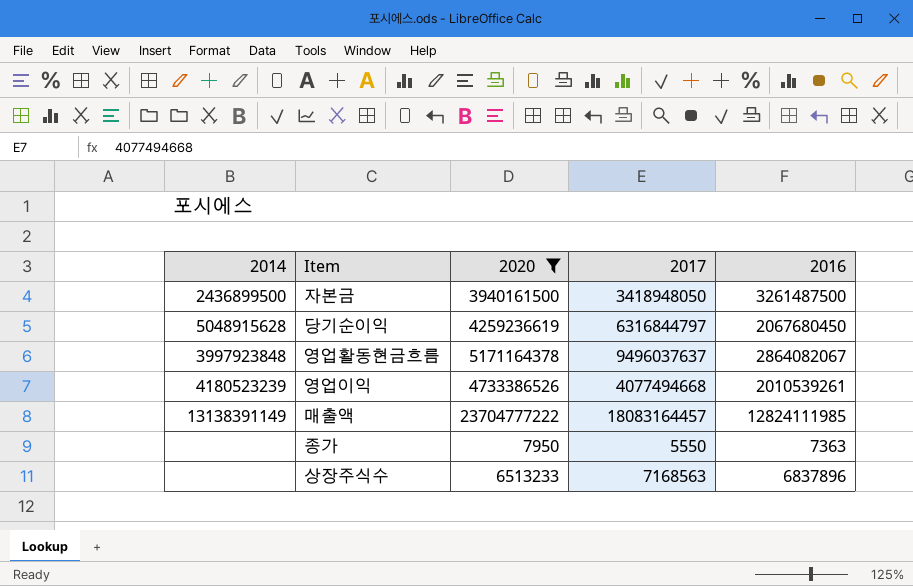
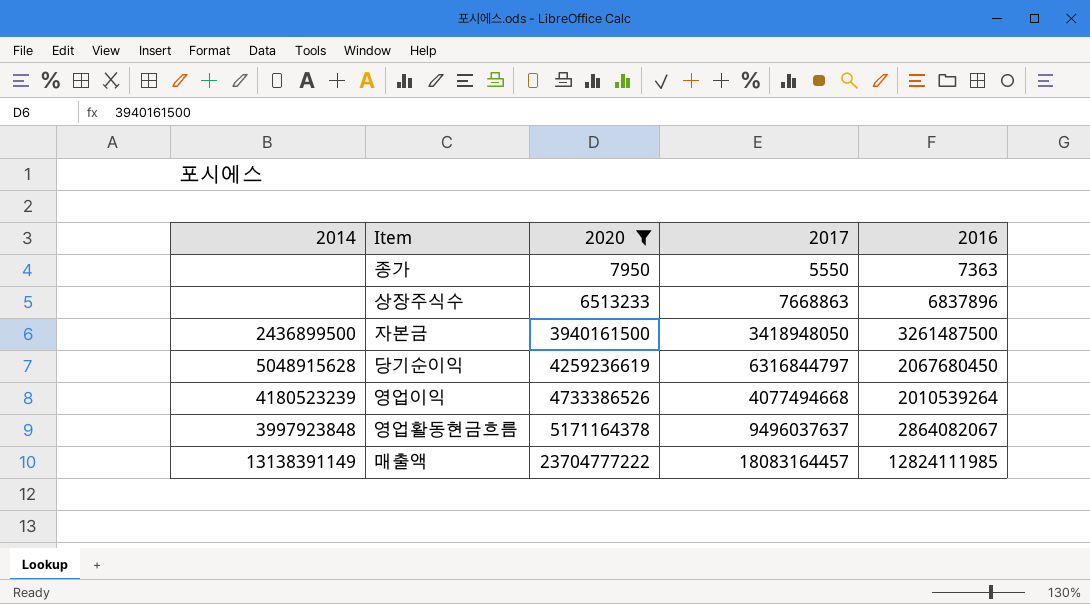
row order: none -> 2020 ascending
상장주식수 | 2017: 7168563 -> 7668863
영업이익 | 2016: 2010539261 -> 2010539264

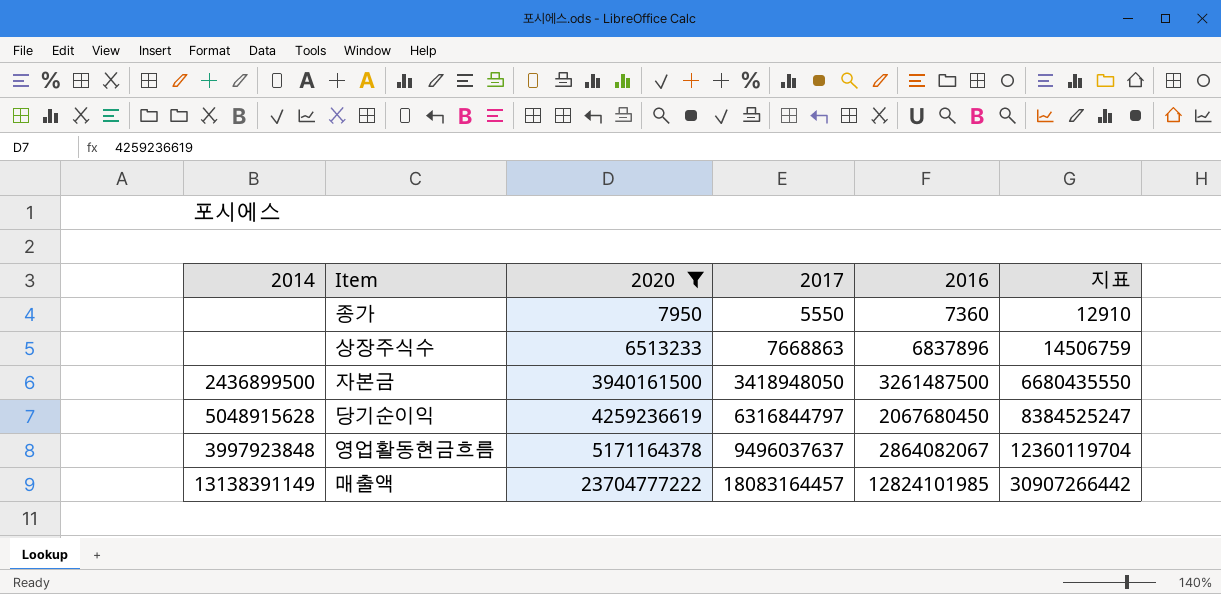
column 지표 | formula: none -> [2017] + [2016]
row 영업이익: 4180523239 | 4733386526 | 4077494668 | 2010539264 -> none
종가 | 2016: 7363 -> 7360
매출액 | 2016: 12824111985 -> 12824101985

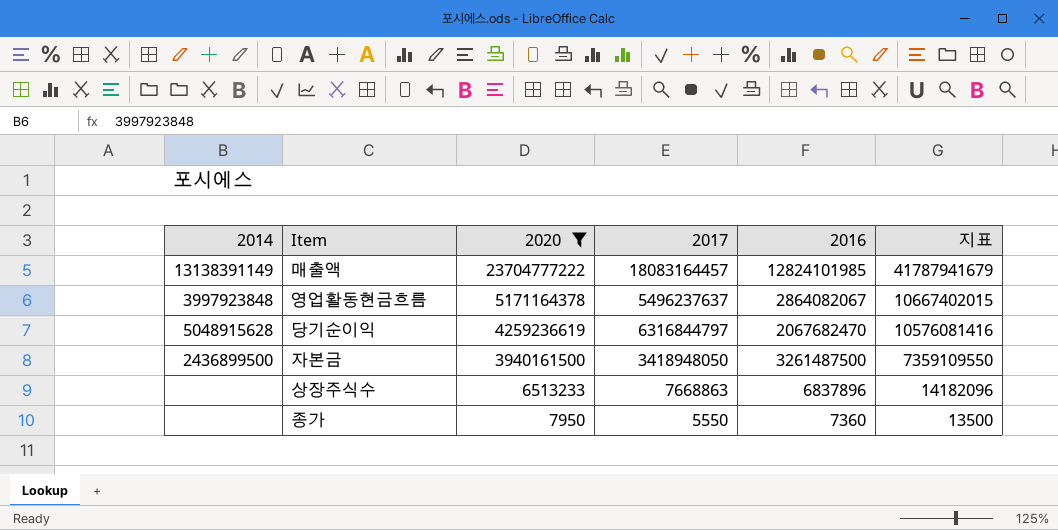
row order: 2020 ascending -> 2020 descending
column 지표 | formula: [2017] + [2016] -> [2020] + [2017]
영업활동현금흐름 | 2017: 9496037637 -> 5496237637
당기순이익 | 2016: 2067680450 -> 2067682470

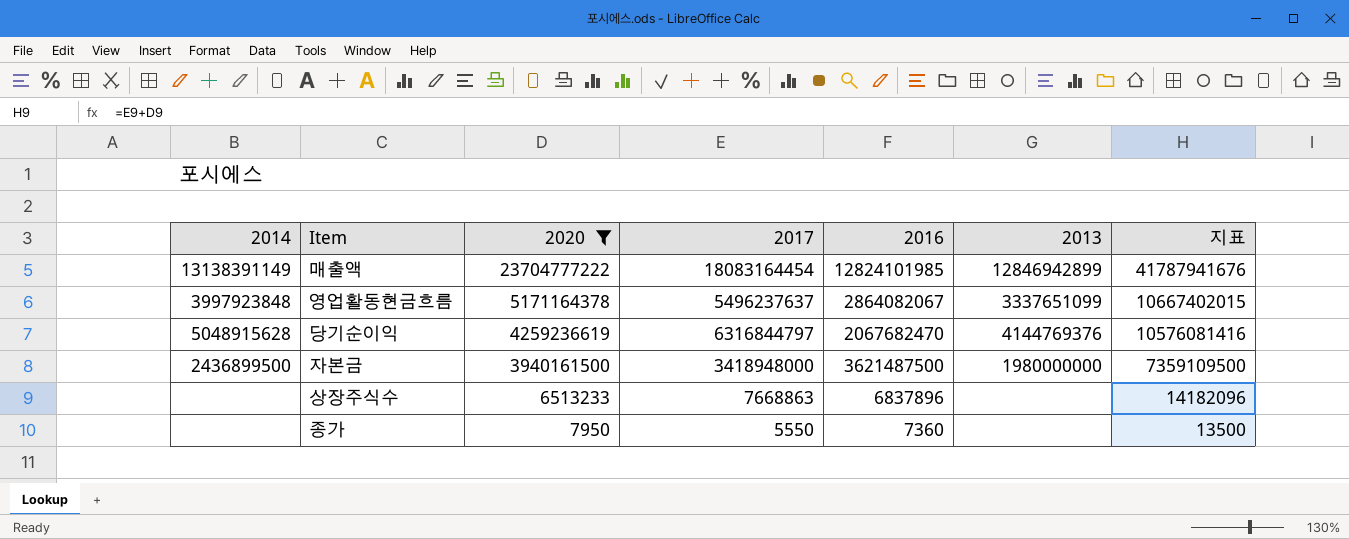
column 2013 | position: none -> 6
매출액 | 2017: 18083164457 -> 18083164454
매출액 | 지표: 41787941679 -> 41787941676
자본금 | 2017: 3418948050 -> 3418948000
자본금 | 2016: 3261487500 -> 3621487500
자본금 | 지표: 7359109550 -> 7359109500

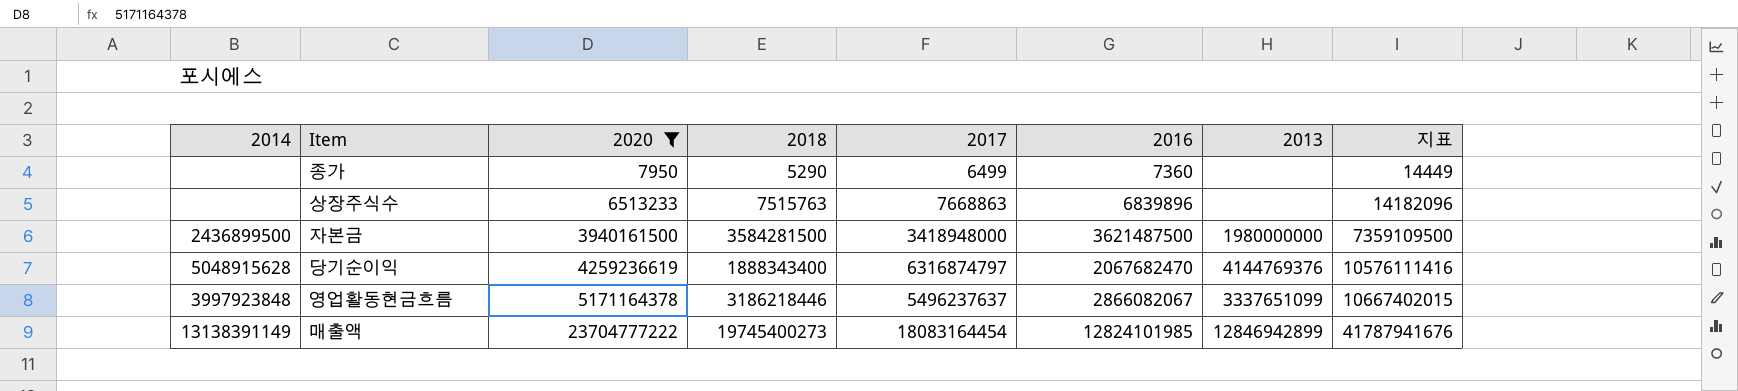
row order: 2020 descending -> 2020 ascending
column 2018 | position: none -> 4
종가 | 2017: 5550 -> 6499
종가 | 지표: 13500 -> 14449
상장주식수 | 2016: 6837896 -> 6839896
당기순이익 | 2017: 6316844797 -> 6316874797
당기순이익 | 지표: 10576081416 -> 10576111416
영업활동현금흐름 | 2016: 2864082067 -> 2866082067

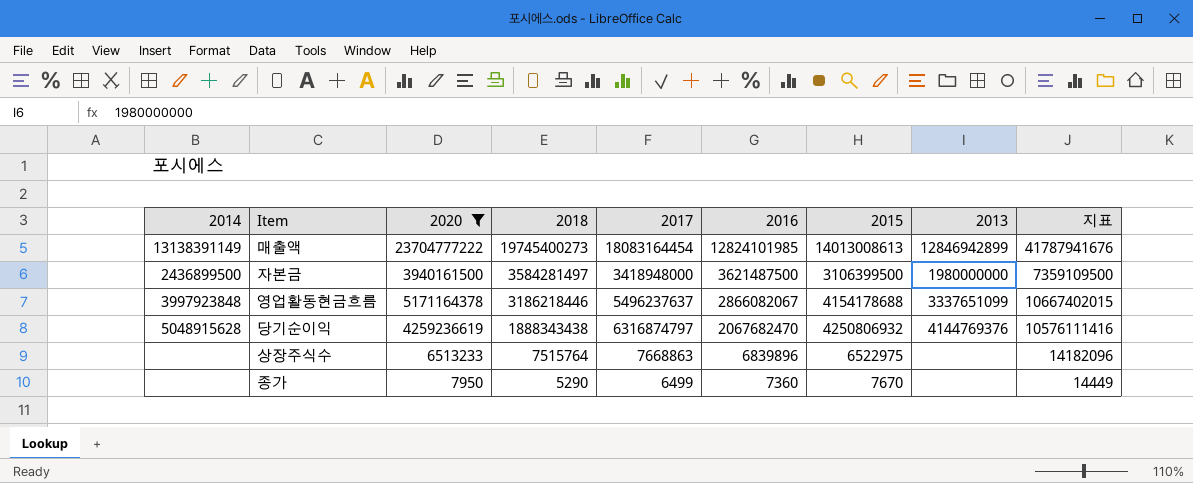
row order: 2020 ascending -> 2018 descending
column 2015 | position: none -> 7
자본금 | 2018: 3584281500 -> 3584281497
당기순이익 | 2018: 1888343400 -> 1888343438
상장주식수 | 2018: 7515763 -> 7515764

